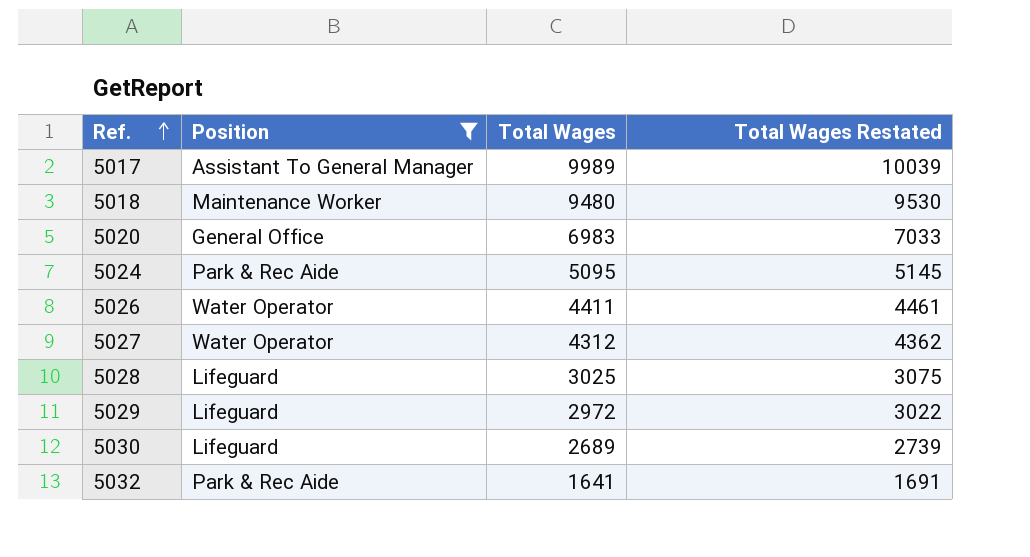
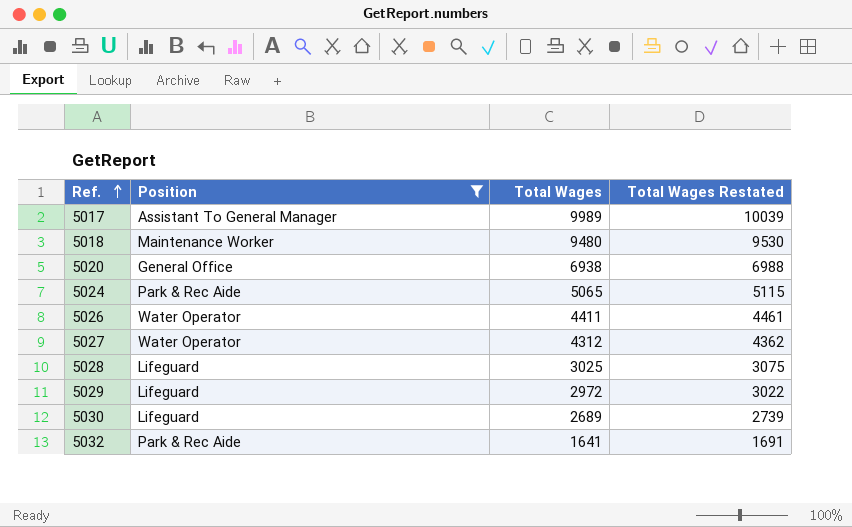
5020 | Total Wages: 6983 -> 6938
5020 | Total Wages Restated: 7033 -> 6988
5024 | Total Wages: 5095 -> 5065
5024 | Total Wages Restated: 5145 -> 5115

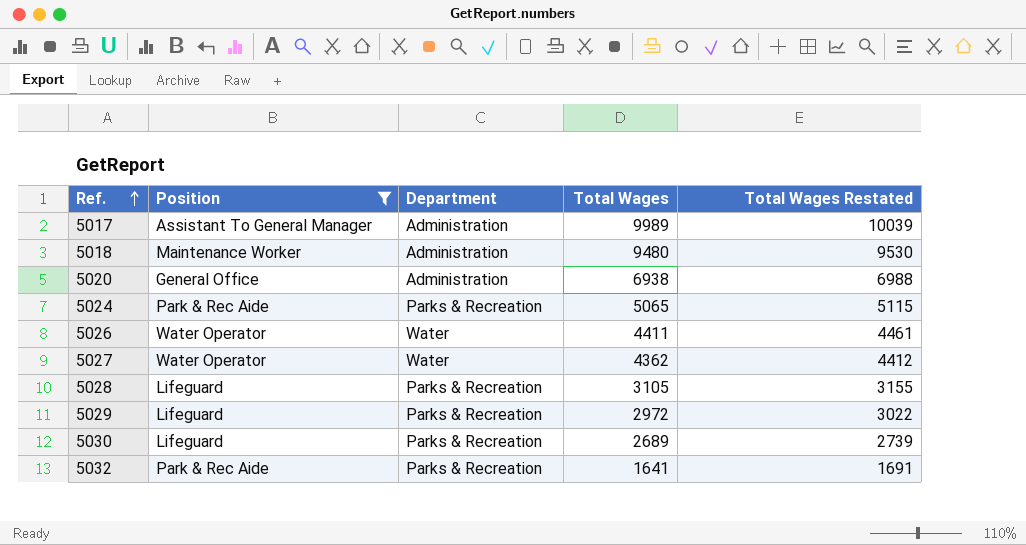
column Department | position: none -> 3
5027 | Total Wages: 4312 -> 4362
5027 | Total Wages Restated: 4362 -> 4412
5028 | Total Wages: 3025 -> 3105
5028 | Total Wages Restated: 3075 -> 3155

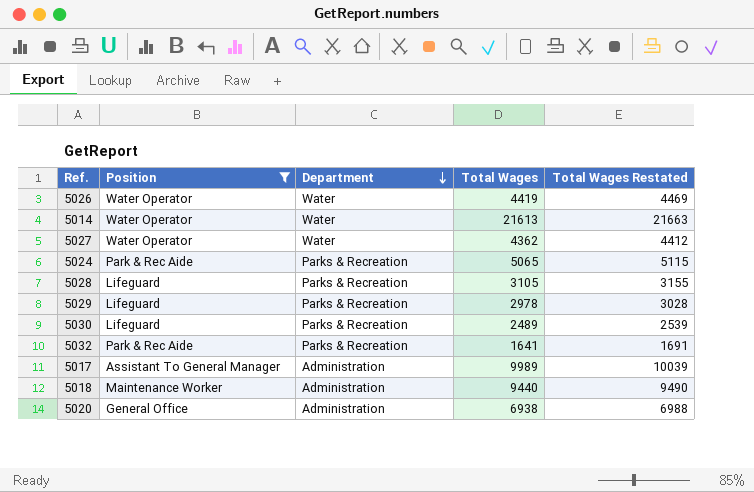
row order: Ref. ascending -> Department descending
5026 | Total Wages: 4411 -> 4419
5026 | Total Wages Restated: 4461 -> 4469
row 5014: none -> Water Operator | Water | 21613 | 21663
5029 | Total Wages: 2972 -> 2978
5029 | Total Wages Restated: 3022 -> 3028
5030 | Total Wages: 2689 -> 2489
5030 | Total Wages Restated: 2739 -> 2539
5018 | Total Wages: 9480 -> 9440
5018 | Total Wages Restated: 9530 -> 9490

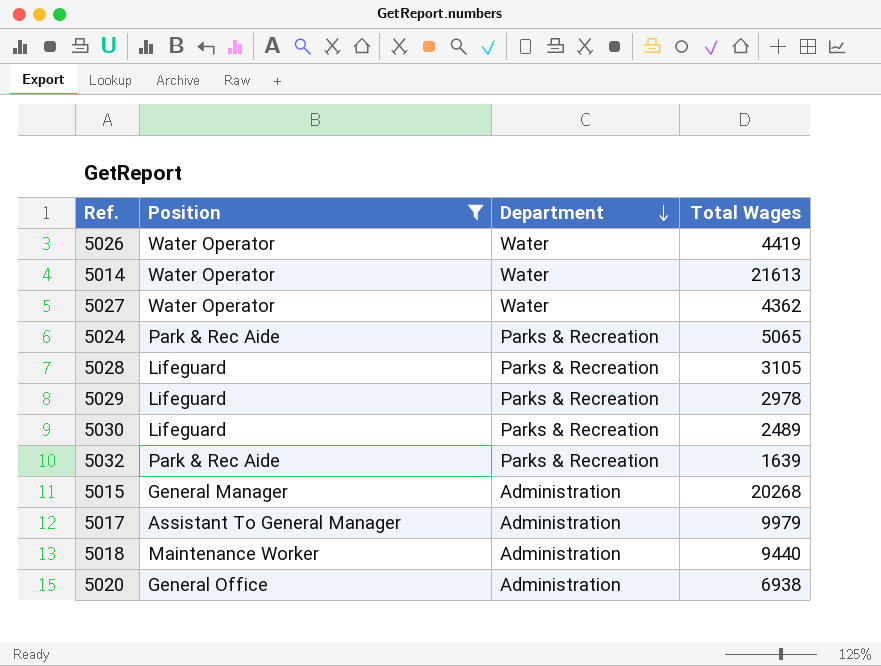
column Total Wages Restated | formula: [Total Wages] + 50 -> none
5032 | Total Wages: 1641 -> 1639
row 5015: none -> General Manager | Administration | 20268
5017 | Total Wages: 9989 -> 9979

